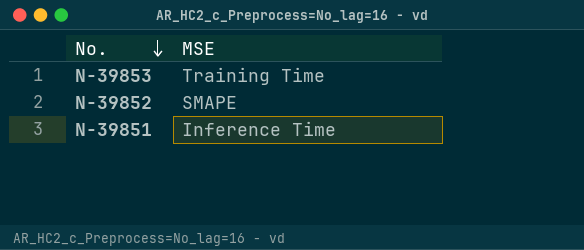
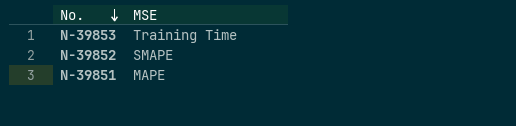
N-39851 | MSE: Inference Time -> MAPE

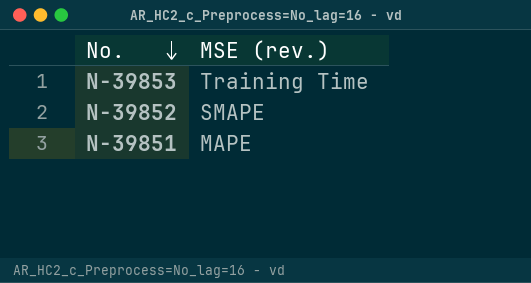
column name: MSE -> MSE (rev.)

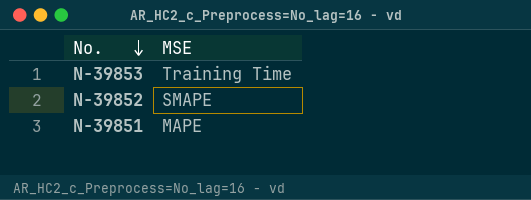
column name: MSE (rev.) -> MSE

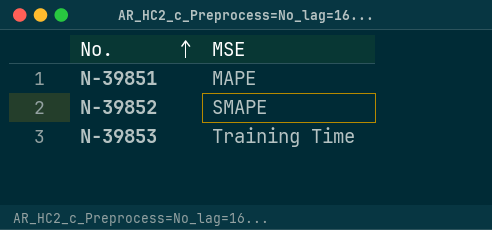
row order: No. descending -> No. ascending

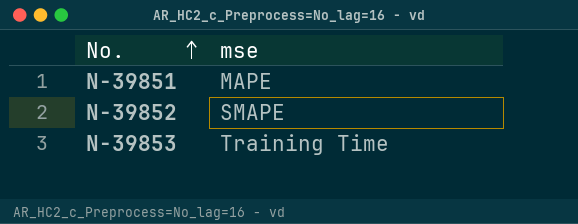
column name: MSE -> mse

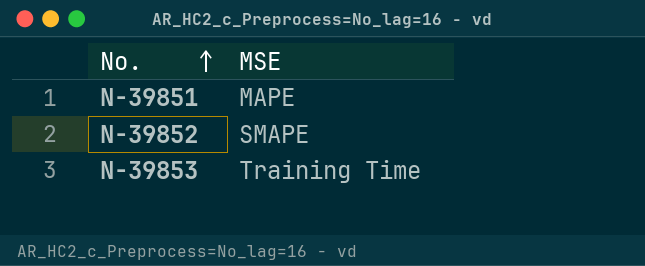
column name: mse -> MSE

